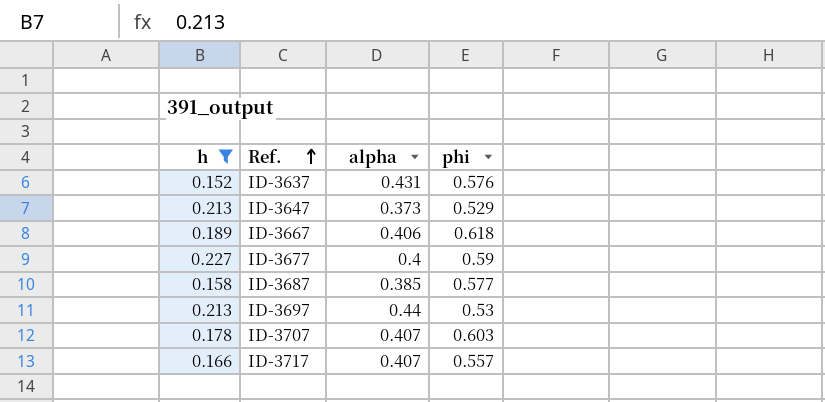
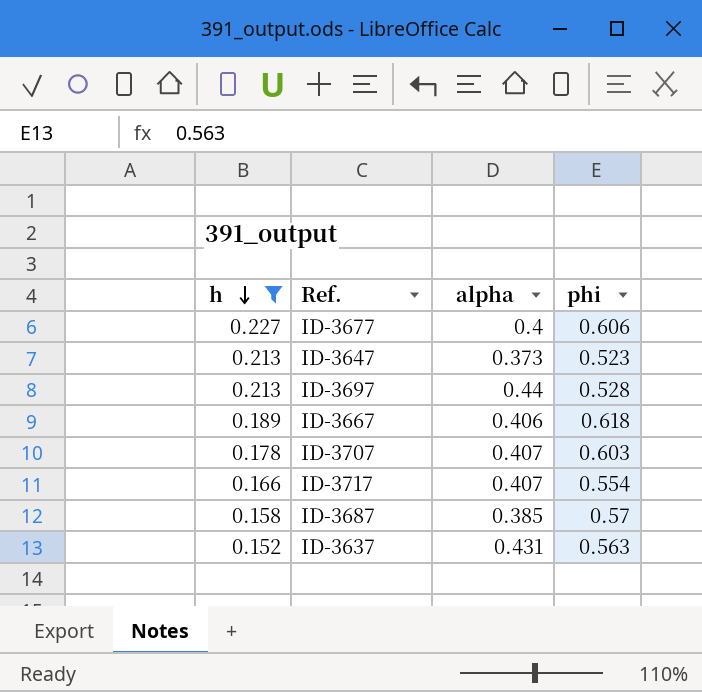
row order: Ref. ascending -> h descending
ID-3677 | phi: 0.59 -> 0.606
ID-3647 | phi: 0.529 -> 0.523
ID-3697 | phi: 0.53 -> 0.528
ID-3717 | phi: 0.557 -> 0.554
ID-3687 | phi: 0.577 -> 0.57
ID-3637 | phi: 0.576 -> 0.563

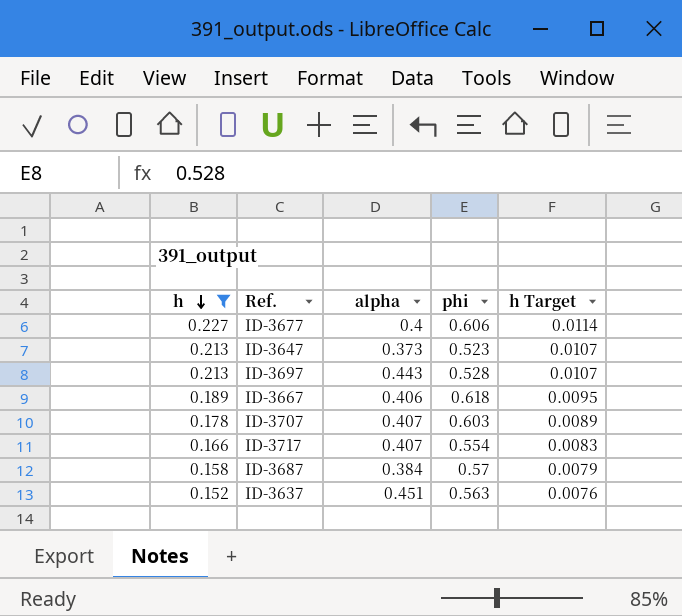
column h Target | formula: none -> [h] * 0.05
ID-3697 | alpha: 0.44 -> 0.443
ID-3687 | alpha: 0.385 -> 0.384
ID-3637 | alpha: 0.431 -> 0.451

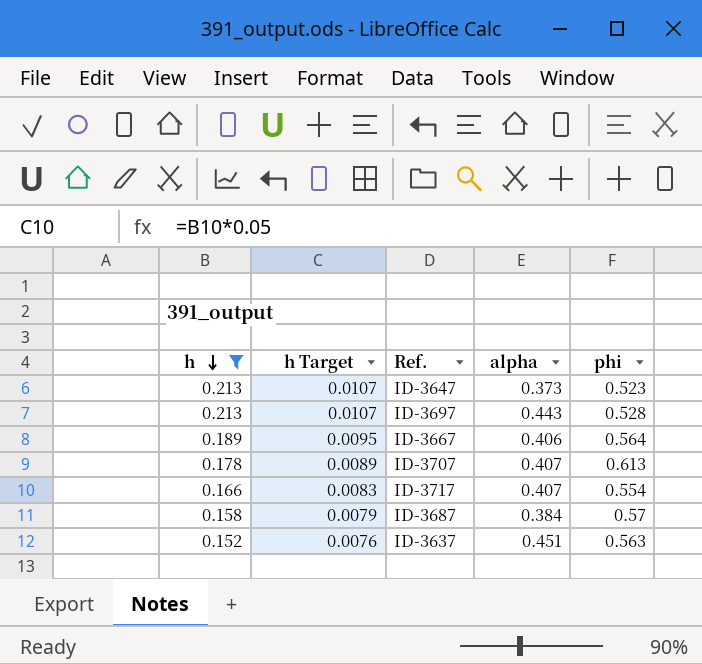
column h Target | position: 5 -> 2
row ID-3677: 0.227 | 0.4 | 0.606 | 0.0114 -> none
ID-3667 | phi: 0.618 -> 0.564
ID-3707 | phi: 0.603 -> 0.613

